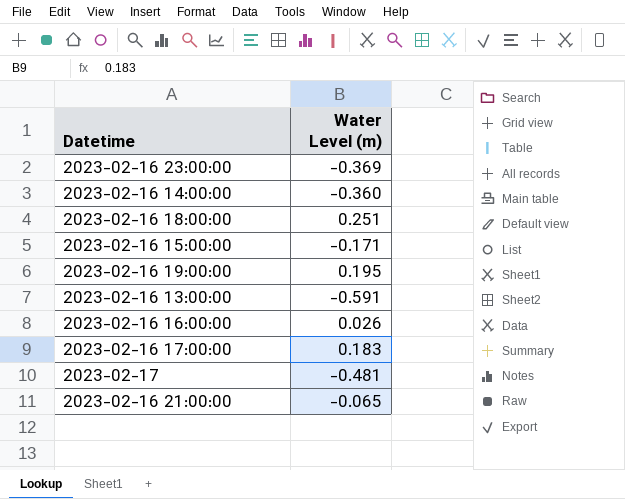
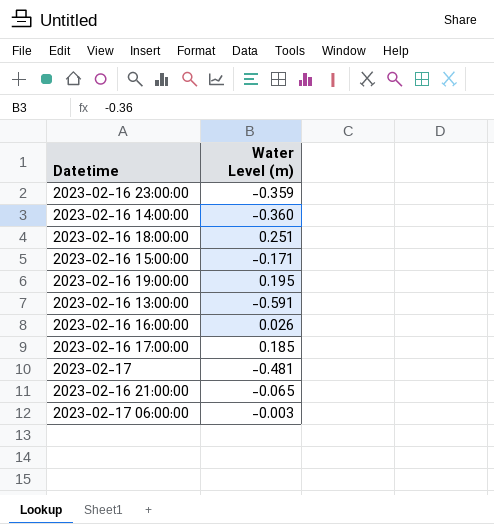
2023-02-16 23:00:00 | Water Level (m): -0.369 -> -0.359
2023-02-16 17:00:00 | Water Level (m): 0.183 -> 0.185
row 2023-02-17 06:00:00: none -> -0.003

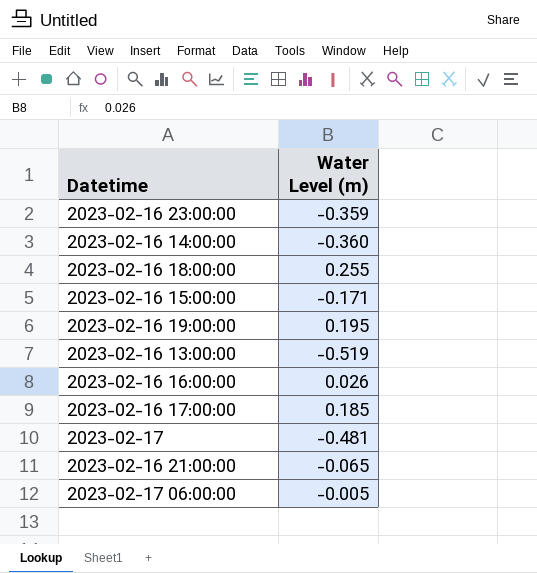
2023-02-16 18:00:00 | Water Level (m): 0.251 -> 0.255
2023-02-16 13:00:00 | Water Level (m): -0.591 -> -0.519
2023-02-17 06:00:00 | Water Level (m): -0.003 -> -0.005

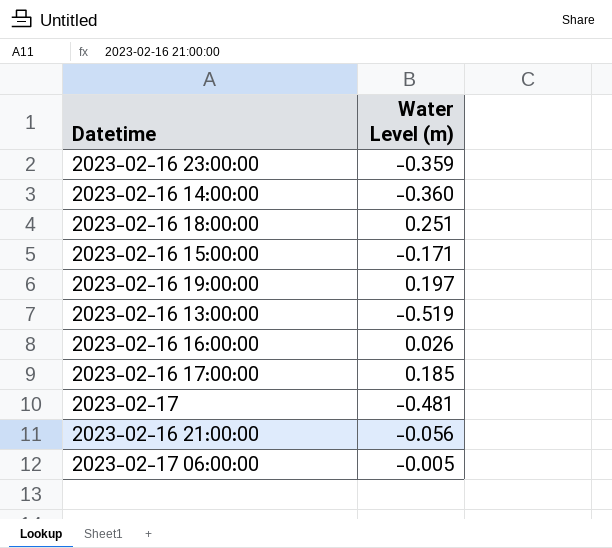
2023-02-16 18:00:00 | Water Level (m): 0.255 -> 0.251
2023-02-16 19:00:00 | Water Level (m): 0.195 -> 0.197
2023-02-16 21:00:00 | Water Level (m): -0.065 -> -0.056

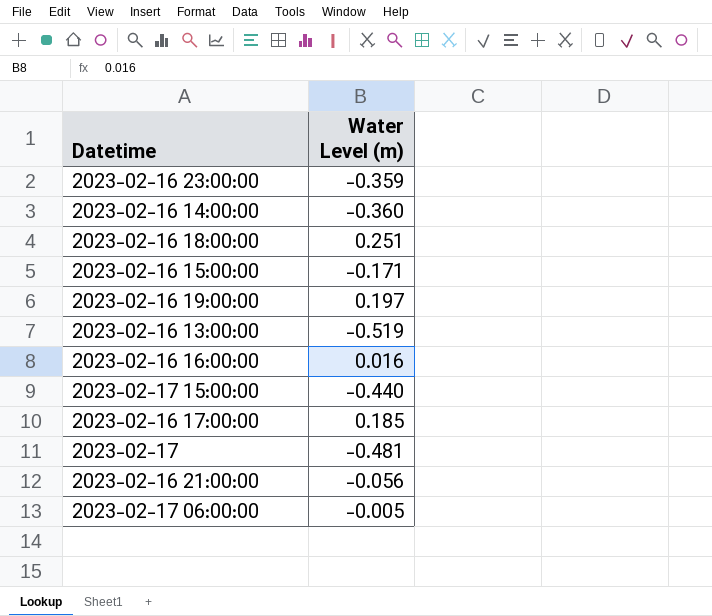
2023-02-16 16:00:00 | Water Level (m): 0.026 -> 0.016
row 2023-02-17 15:00:00: none -> -0.440

